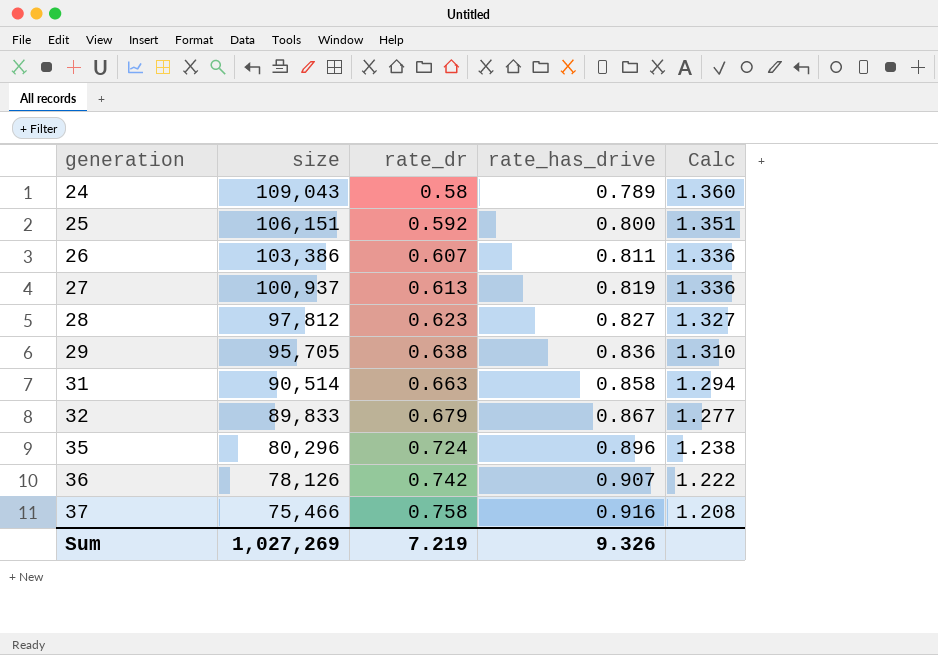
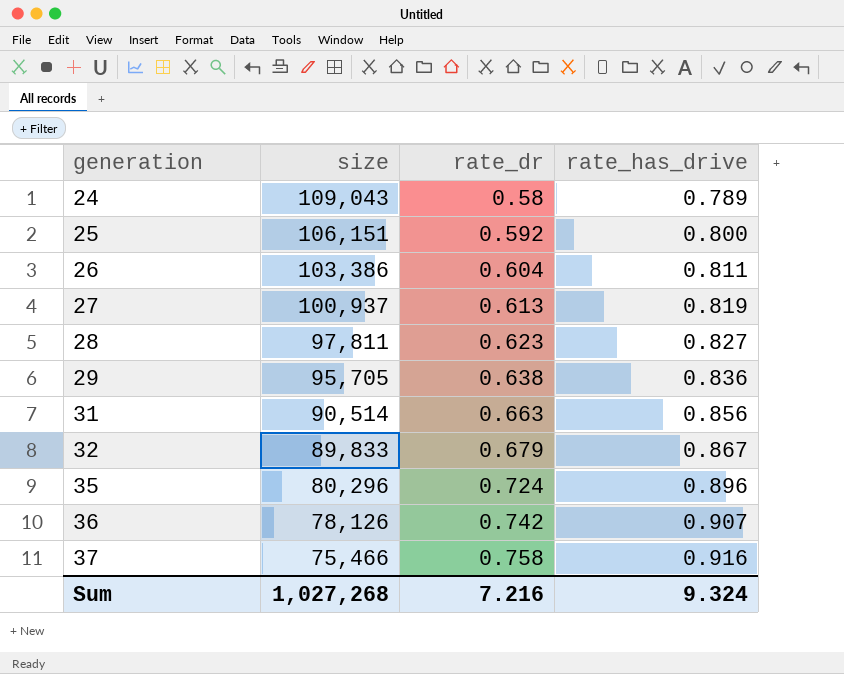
column Calc | formula: [rate_has_drive] / [rate_dr] -> none
26 | rate_dr: 0.607 -> 0.604
28 | size: 97,812 -> 97,811
31 | rate_has_drive: 0.858 -> 0.856
Sum | size: 1,027,269 -> 1,027,268
Sum | rate_dr: 7.219 -> 7.216
Sum | rate_has_drive: 9.326 -> 9.324

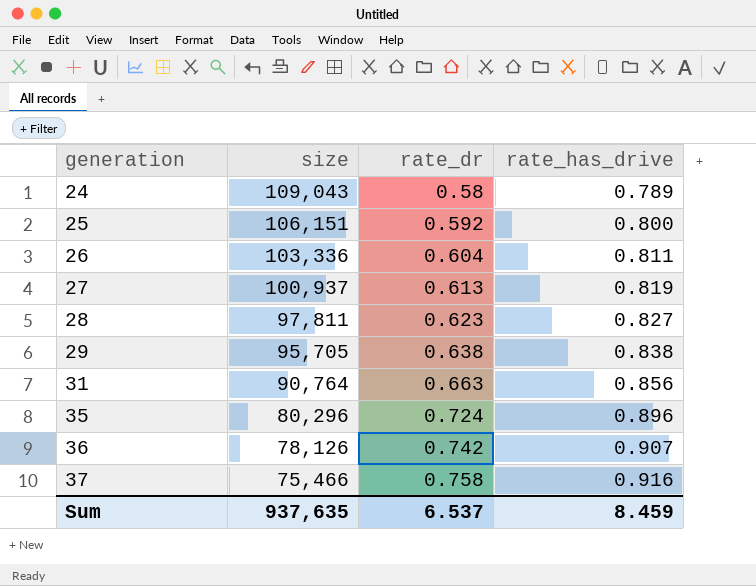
row 32: 89,833 | 0.679 | 0.867 -> none
26 | size: 103,386 -> 103,336
29 | rate_has_drive: 0.836 -> 0.838
31 | size: 90,514 -> 90,764
Sum | size: 1,027,268 -> 937,635
Sum | rate_dr: 7.216 -> 6.537
Sum | rate_has_drive: 9.324 -> 8.459

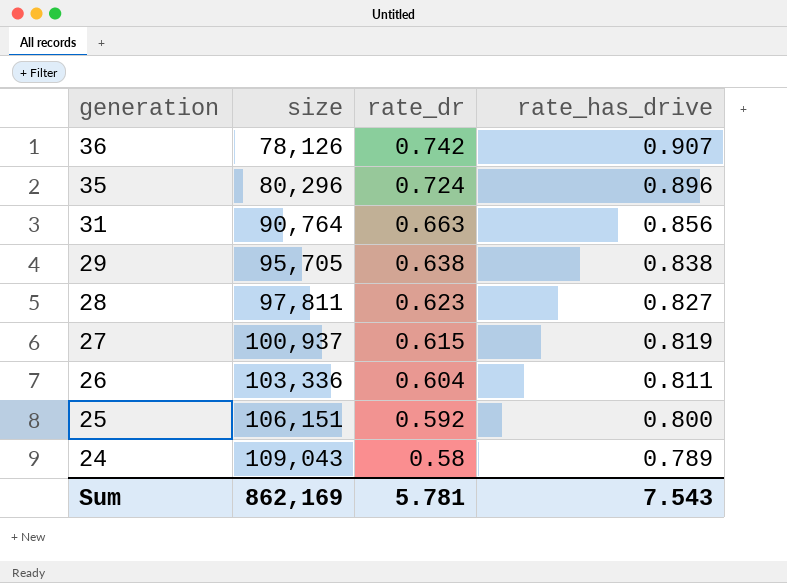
row order: generation ascending -> generation descending
row 37: 75,466 | 0.758 | 0.916 -> none
27 | rate_dr: 0.613 -> 0.615
Sum | size: 937,635 -> 862,169
Sum | rate_dr: 6.537 -> 5.781
Sum | rate_has_drive: 8.459 -> 7.543

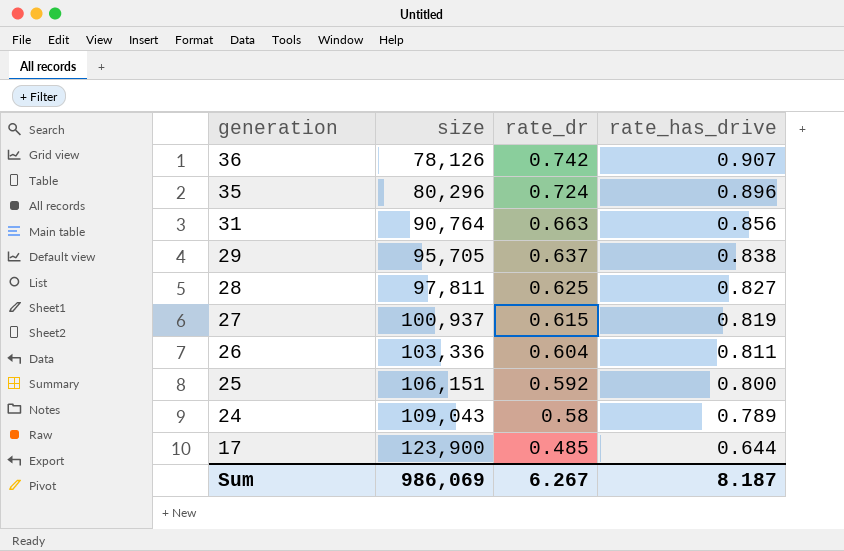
29 | rate_dr: 0.638 -> 0.637
28 | rate_dr: 0.623 -> 0.625
row 17: none -> 123,900 | 0.485 | 0.644
Sum | size: 862,169 -> 986,069
Sum | rate_dr: 5.781 -> 6.267
Sum | rate_has_drive: 7.543 -> 8.187

